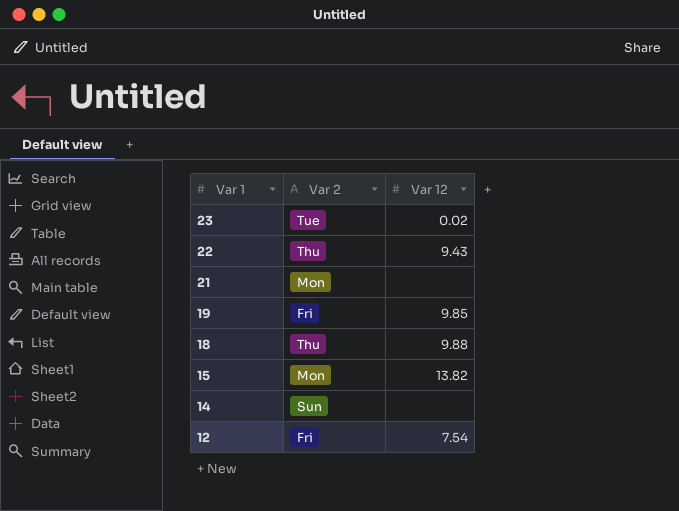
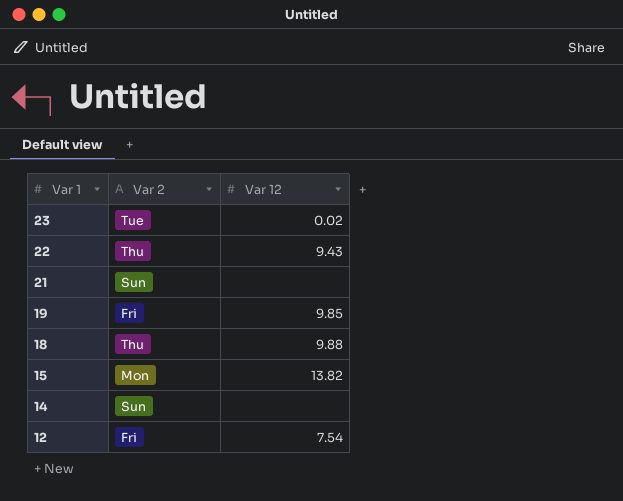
21 | Var 2: Mon -> Sun

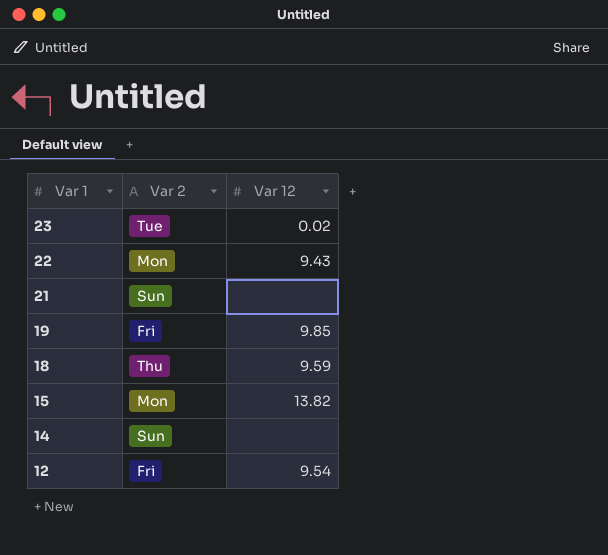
22 | Var 2: Thu -> Mon
18 | Var 12: 9.88 -> 9.59
12 | Var 12: 7.54 -> 9.54

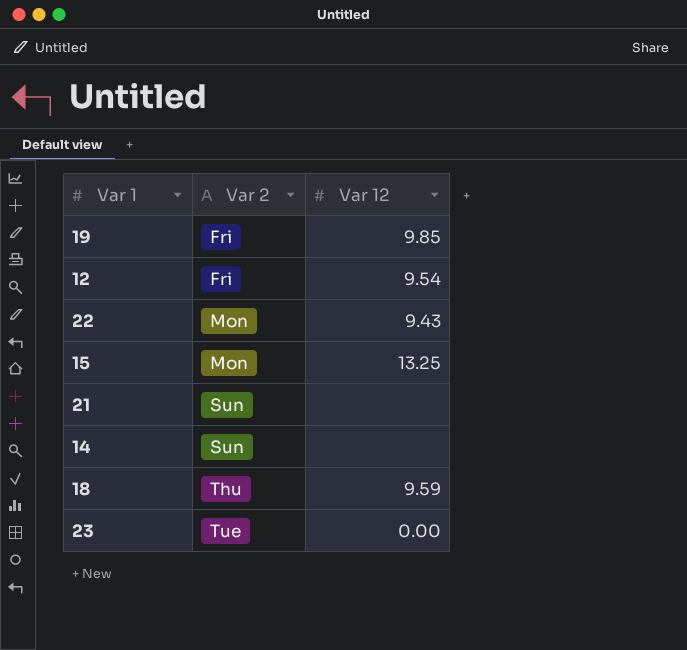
row order: Var 1 descending -> Var 2 ascending
15 | Var 12: 13.82 -> 13.25
23 | Var 12: 0.02 -> 0.00

